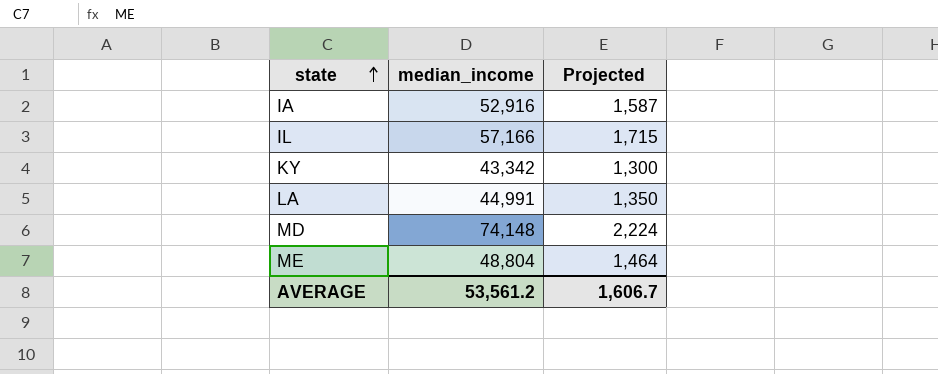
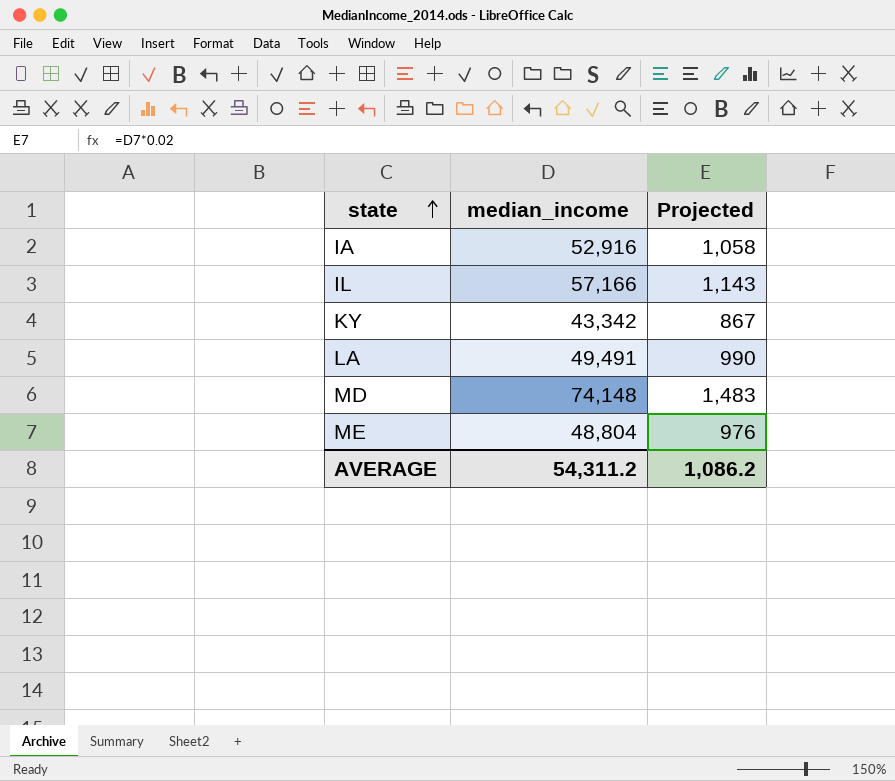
column Projected | formula: [median_income] * 0.03 -> [median_income] * 0.02
LA | median_income: 44,991 -> 49,491
AVERAGE | median_income: 53,561.2 -> 54,311.2
AVERAGE | Projected: 1,606.7 -> 1,086.2

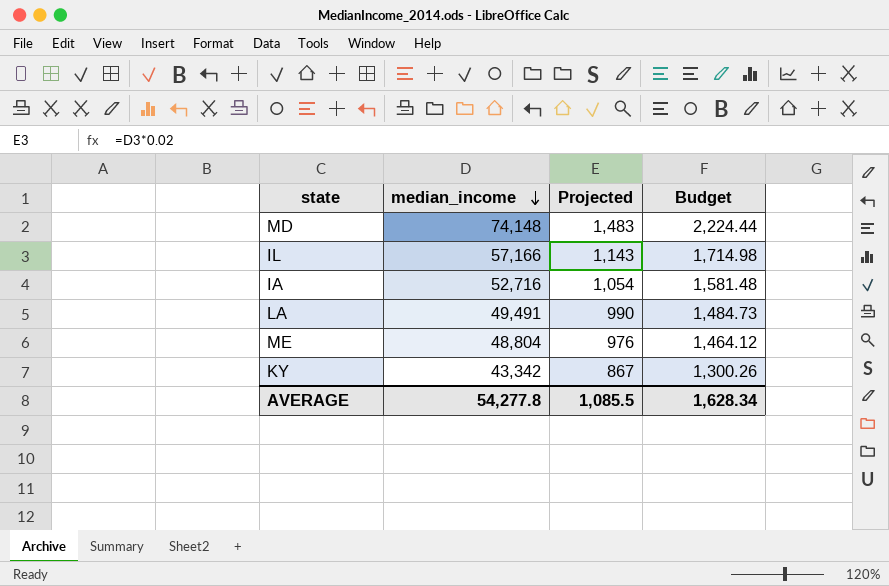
row order: state ascending -> median_income descending
column Budget | formula: none -> [median_income] * 0.03
IA | median_income: 52,916 -> 52,716
IA | Projected: 1,058 -> 1,054
AVERAGE | median_income: 54,311.2 -> 54,277.8
AVERAGE | Projected: 1,086.2 -> 1,085.5

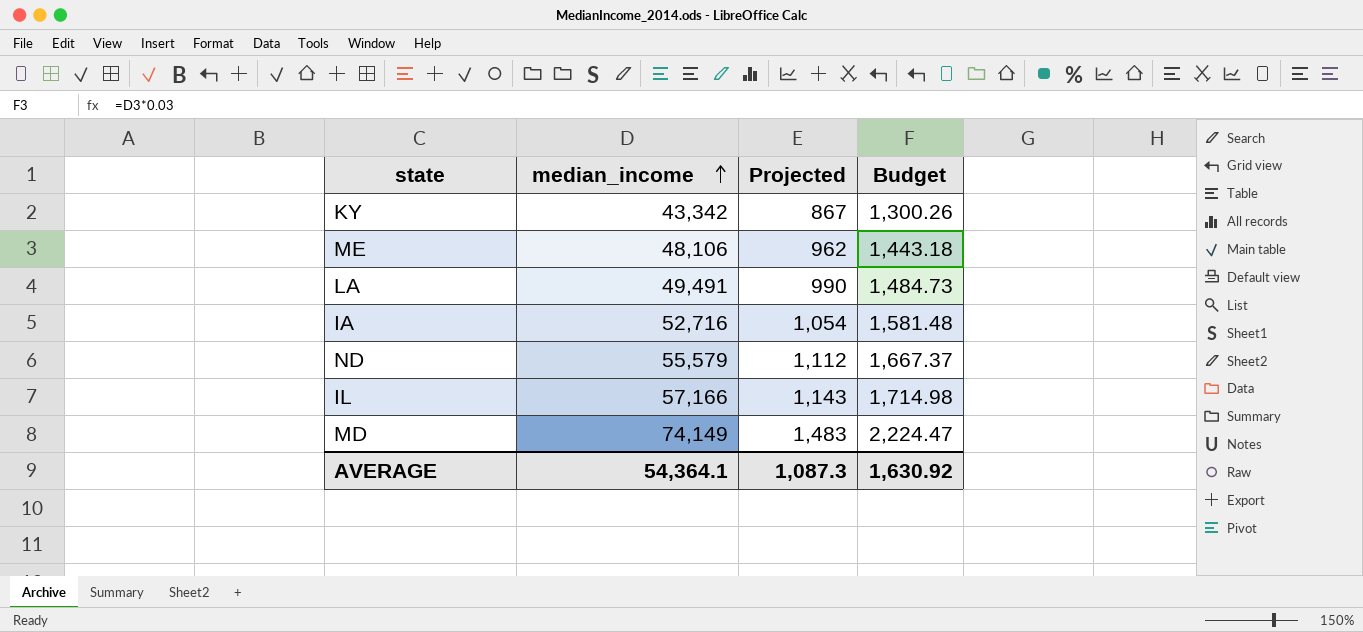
row order: median_income descending -> median_income ascending
ME | median_income: 48,804 -> 48,106
ME | Projected: 976 -> 962
ME | Budget: 1,464.12 -> 1,443.18
row ND: none -> 55,579 | 1,112 | 1,667.37
MD | median_income: 74,148 -> 74,149
MD | Budget: 2,224.44 -> 2,224.47
AVERAGE | median_income: 54,277.8 -> 54,364.1
AVERAGE | Projected: 1,085.5 -> 1,087.3
AVERAGE | Budget: 1,628.34 -> 1,630.92

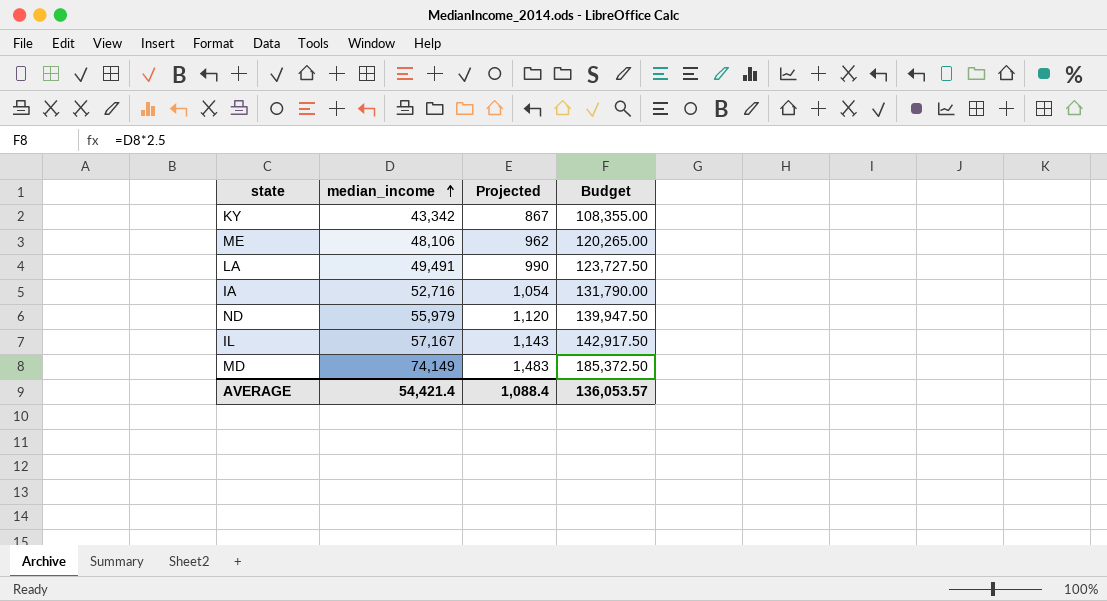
column Budget | formula: [median_income] * 0.03 -> [median_income] * 2.5
ND | median_income: 55,579 -> 55,979
ND | Projected: 1,112 -> 1,120
IL | median_income: 57,166 -> 57,167
AVERAGE | median_income: 54,364.1 -> 54,421.4
AVERAGE | Projected: 1,087.3 -> 1,088.4
AVERAGE | Budget: 1,630.92 -> 136,053.57

